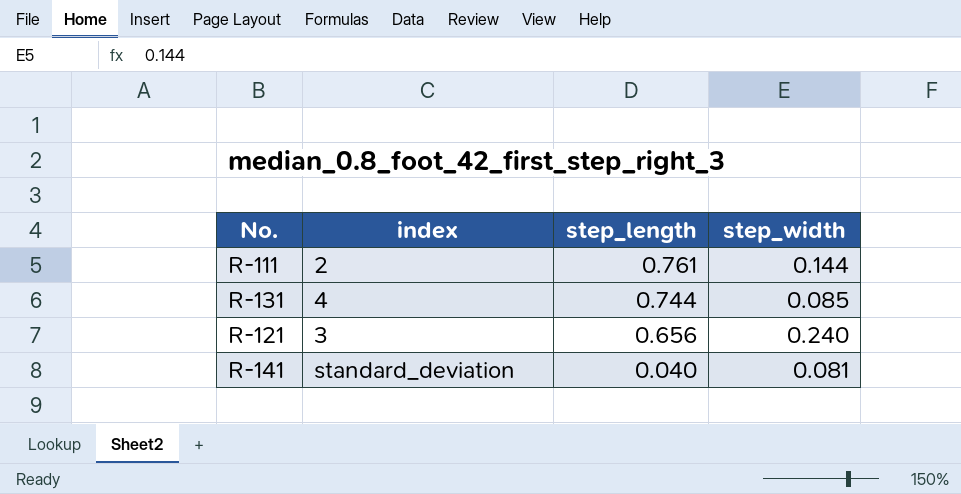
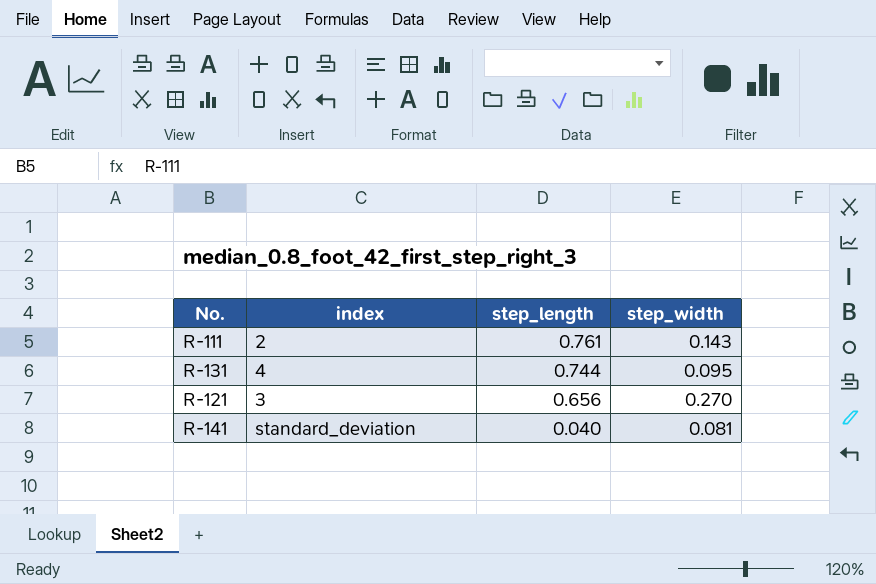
R-111 | step_width: 0.144 -> 0.143
R-131 | step_width: 0.085 -> 0.095
R-121 | step_width: 0.240 -> 0.270

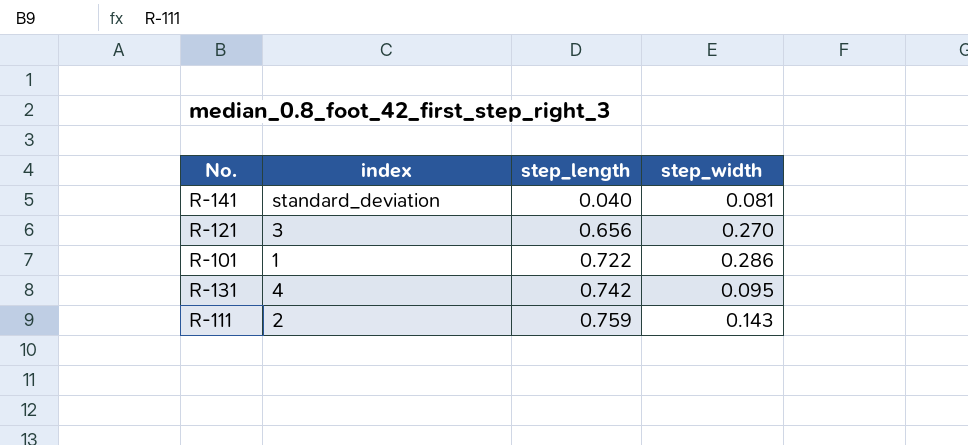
row order: step_length descending -> step_length ascending
row R-101: none -> 1 | 0.722 | 0.286
R-131 | step_length: 0.744 -> 0.742
R-111 | step_length: 0.761 -> 0.759

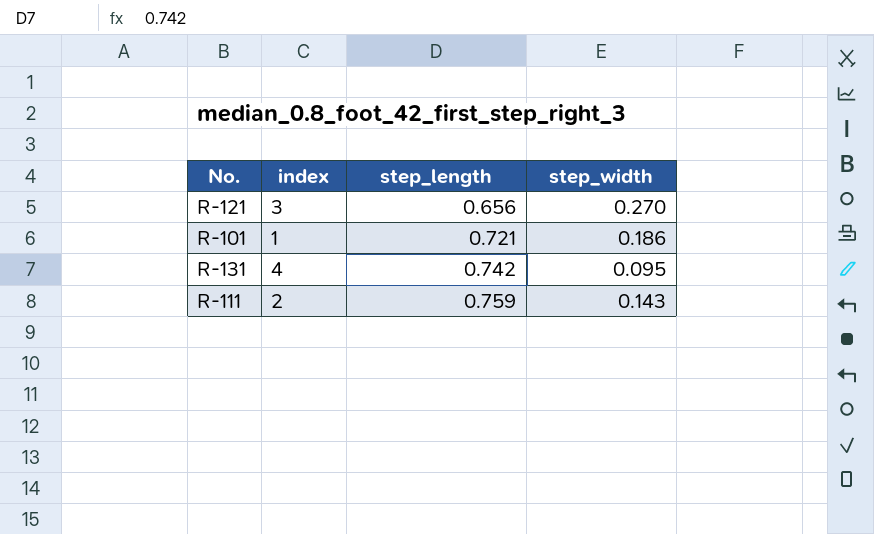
row R-141: standard_deviation | 0.040 | 0.081 -> none
R-101 | step_length: 0.722 -> 0.721
R-101 | step_width: 0.286 -> 0.186

